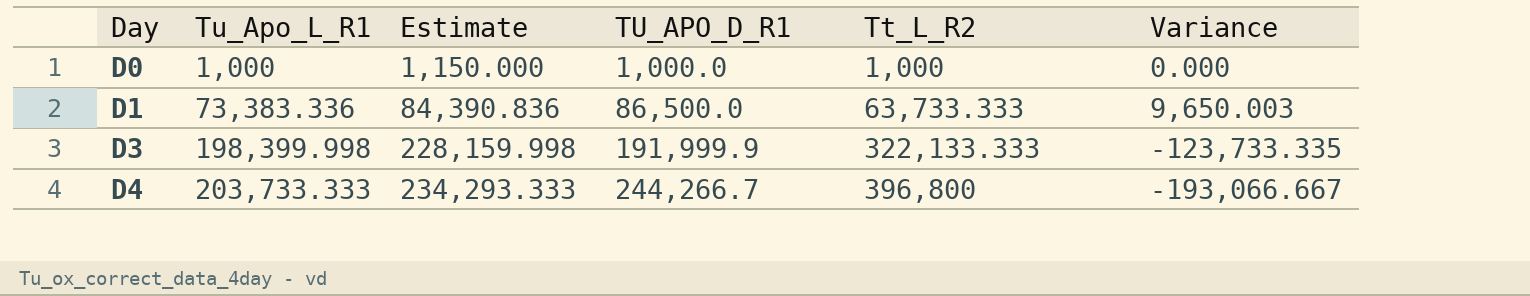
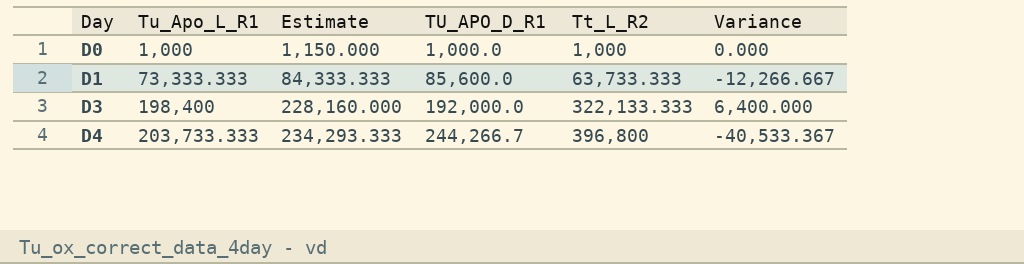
column Variance | formula: [Tu_Apo_L_R1] - [Tt_L_R2] -> [Tu_Apo_L_R1] - [TU_APO_D_R1]
D1 | Tu_Apo_L_R1: 73,383.336 -> 73,333.333
D1 | Estimate: 84,390.836 -> 84,333.333
D1 | TU_APO_D_R1: 86,500.0 -> 85,600.0
D3 | Tu_Apo_L_R1: 198,399.998 -> 198,400
D3 | Estimate: 228,159.998 -> 228,160.000
D3 | TU_APO_D_R1: 191,999.9 -> 192,000.0

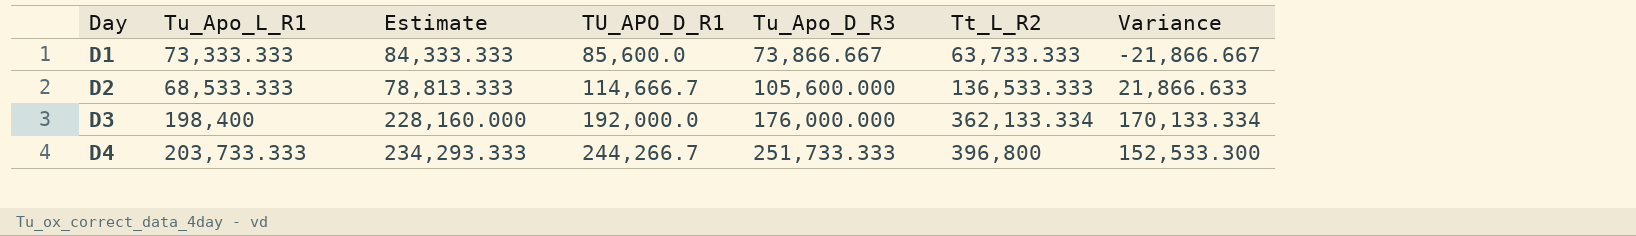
column Tu_Apo_D_R3 | position: none -> 5
column Variance | formula: [Tu_Apo_L_R1] - [TU_APO_D_R1] -> [Tt_L_R2] - [TU_APO_D_R1]
row D0: 1,000 | 1,150.000 | 1,000.0 | 1,000 | 0.000 -> none
row D2: none -> 68,533.333 | 78,813.333 | 114,666.7 | 105,600.000 | 136,533.333 | 21,866.633
D3 | Tt_L_R2: 322,133.333 -> 362,133.334

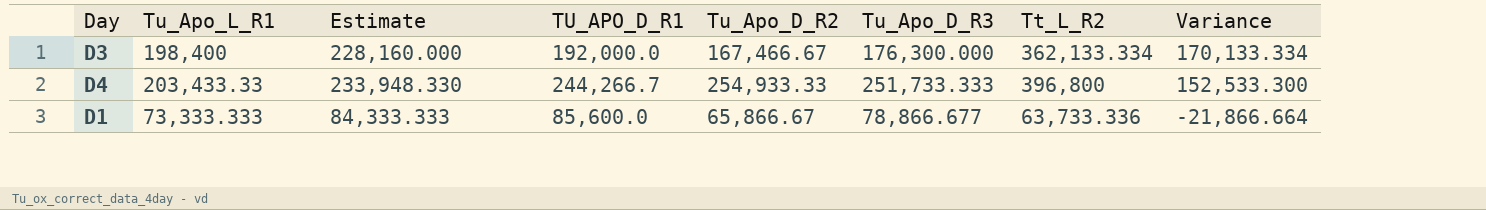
row order: Day ascending -> Variance descending
column Tu_Apo_D_R2 | position: none -> 5
row D2: 68,533.333 | 78,813.333 | 114,666.7 | 105,600.000 | 136,533.333 | 21,866.633 -> none
D3 | Tu_Apo_D_R3: 176,000.000 -> 176,300.000
D4 | Tu_Apo_L_R1: 203,733.333 -> 203,433.33
D4 | Estimate: 234,293.333 -> 233,948.330
D1 | Tu_Apo_D_R3: 73,866.667 -> 78,866.677
D1 | Tt_L_R2: 63,733.333 -> 63,733.336
D1 | Variance: -21,866.667 -> -21,866.664

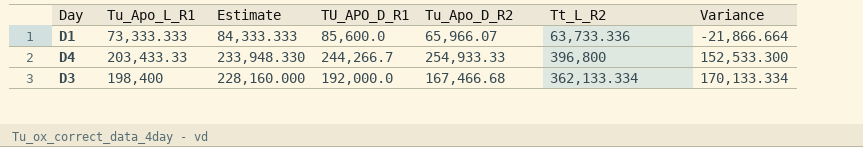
row order: Variance descending -> Variance ascending
column Tu_Apo_D_R3 | position: 6 -> none
D1 | Tu_Apo_D_R2: 65,866.67 -> 65,966.07
D3 | Tu_Apo_D_R2: 167,466.67 -> 167,466.68

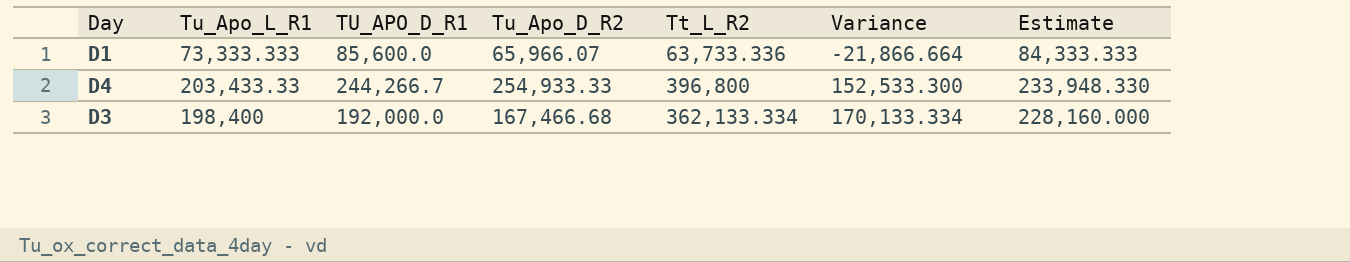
column Estimate | position: 3 -> 7

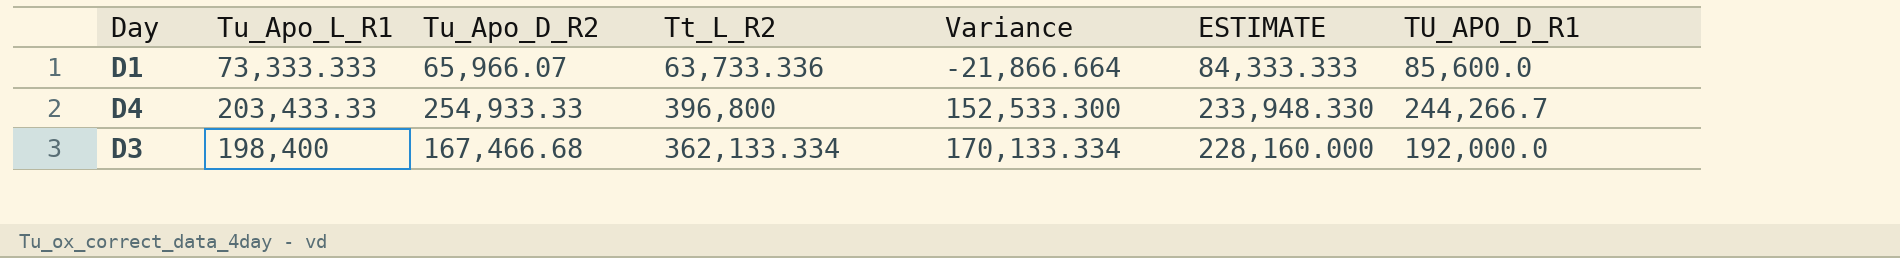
column name: Estimate -> ESTIMATE
column TU_APO_D_R1 | position: 3 -> 7

